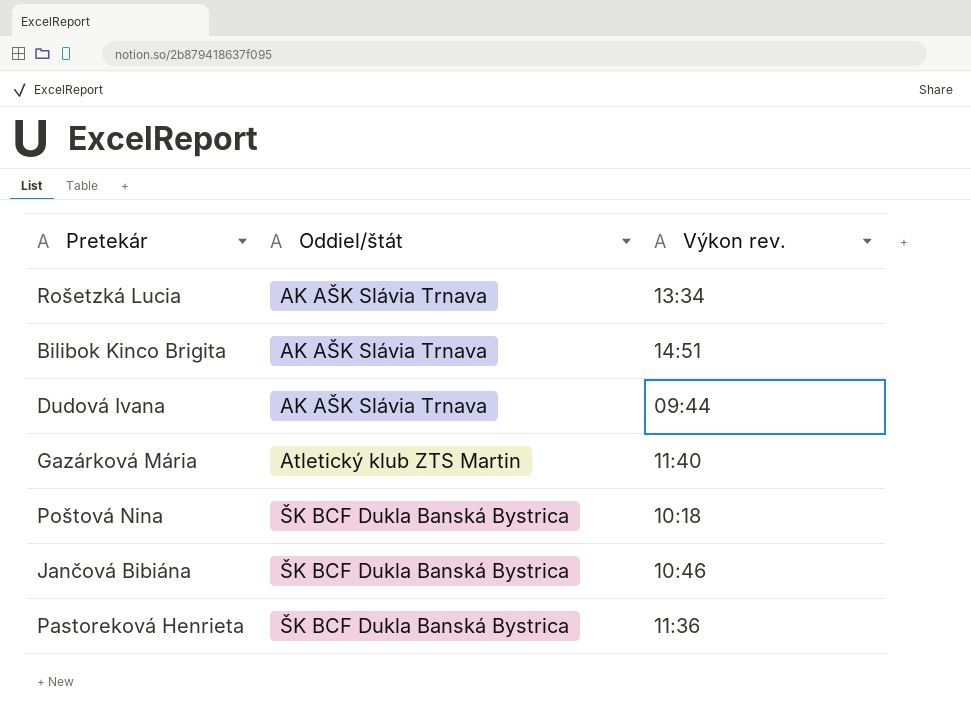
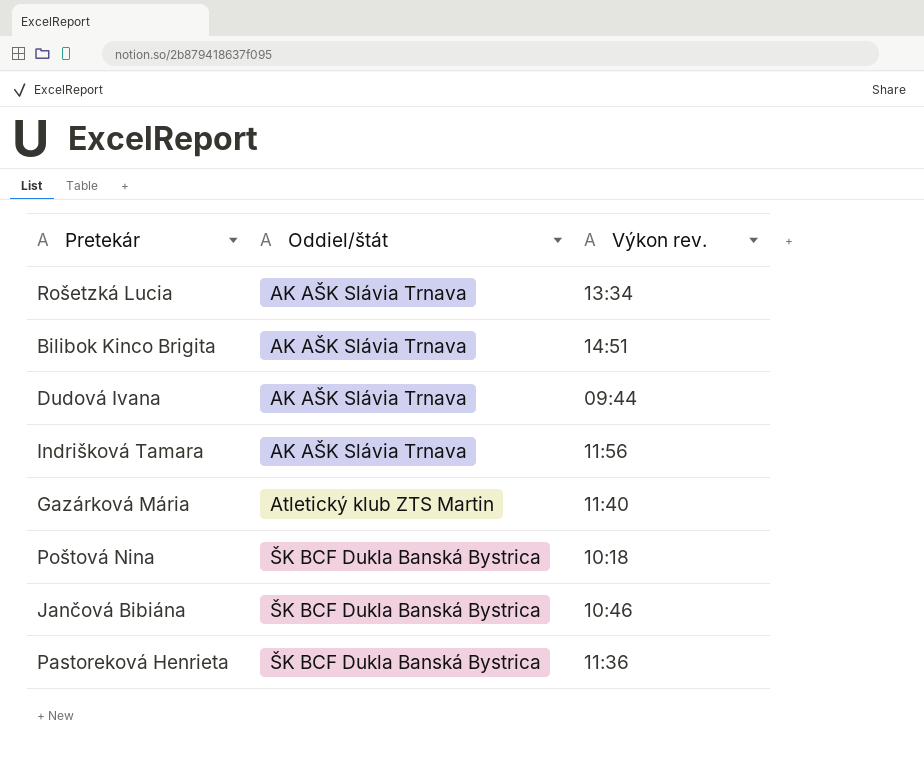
row Indrišková Tamara: none -> AK AŠK Slávia Trnava | 11:56

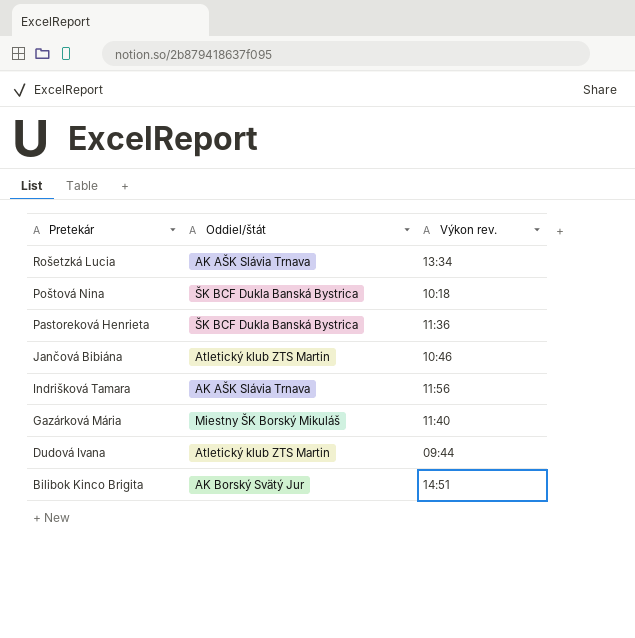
row order: Oddiel/štát ascending -> Pretekár descending
Jančová Bibiána | Oddiel/štát: ŠK BCF Dukla Banská Bystrica -> Atletický klub ZTS Martin
Gazárková Mária | Oddiel/štát: Atletický klub ZTS Martin -> Miestny ŠK Borský Mikuláš
Dudová Ivana | Oddiel/štát: AK AŠK Slávia Trnava -> Atletický klub ZTS Martin
Bilibok Kinco Brigita | Oddiel/štát: AK AŠK Slávia Trnava -> AK Borský Svätý Jur

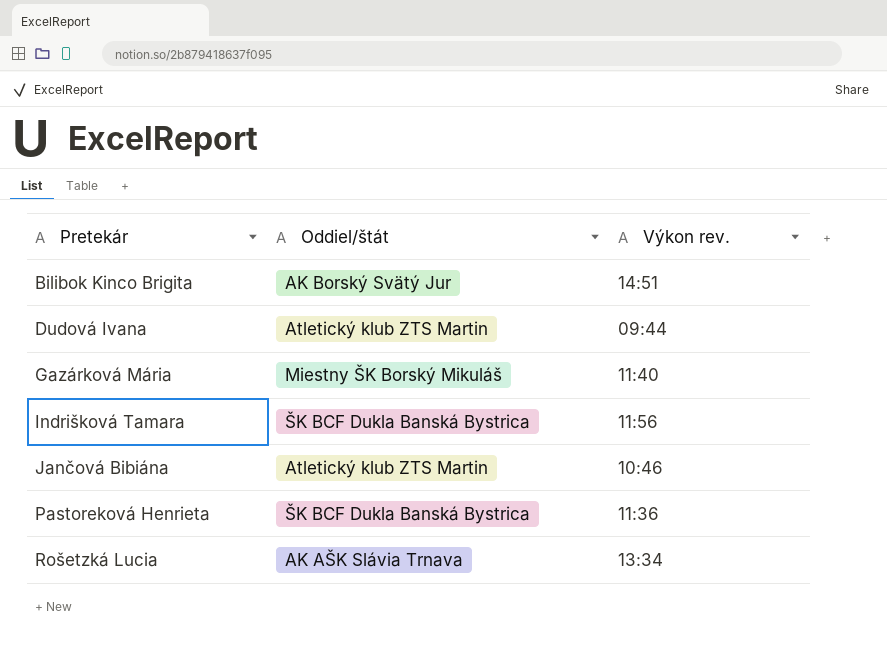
row order: Pretekár descending -> Pretekár ascending
row Poštová Nina: ŠK BCF Dukla Banská Bystrica | 10:18 -> none
Indrišková Tamara | Oddiel/štát: AK AŠK Slávia Trnava -> ŠK BCF Dukla Banská Bystrica

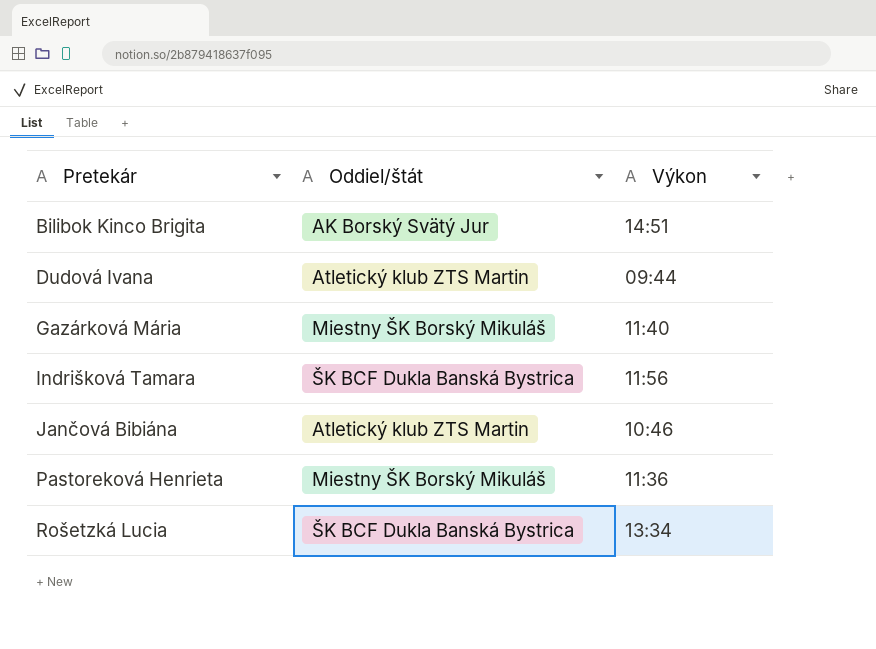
column name: Výkon rev. -> Výkon
Pastoreková Henrieta | Oddiel/štát: ŠK BCF Dukla Banská Bystrica -> Miestny ŠK Borský Mikuláš
Rošetzká Lucia | Oddiel/štát: AK AŠK Slávia Trnava -> ŠK BCF Dukla Banská Bystrica

